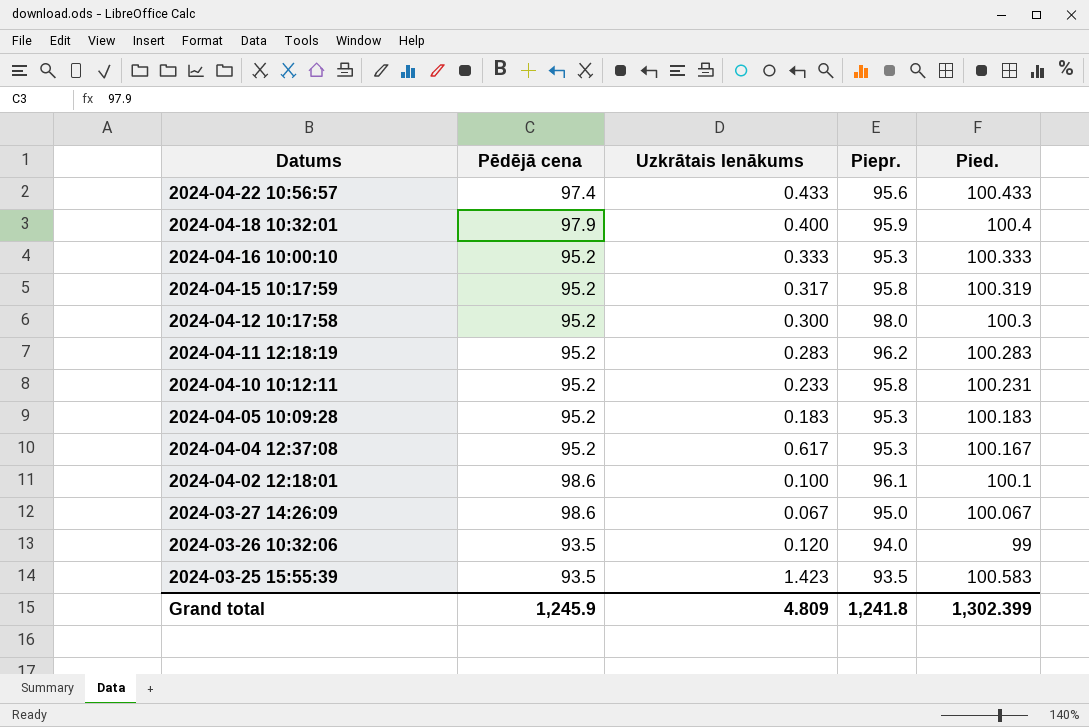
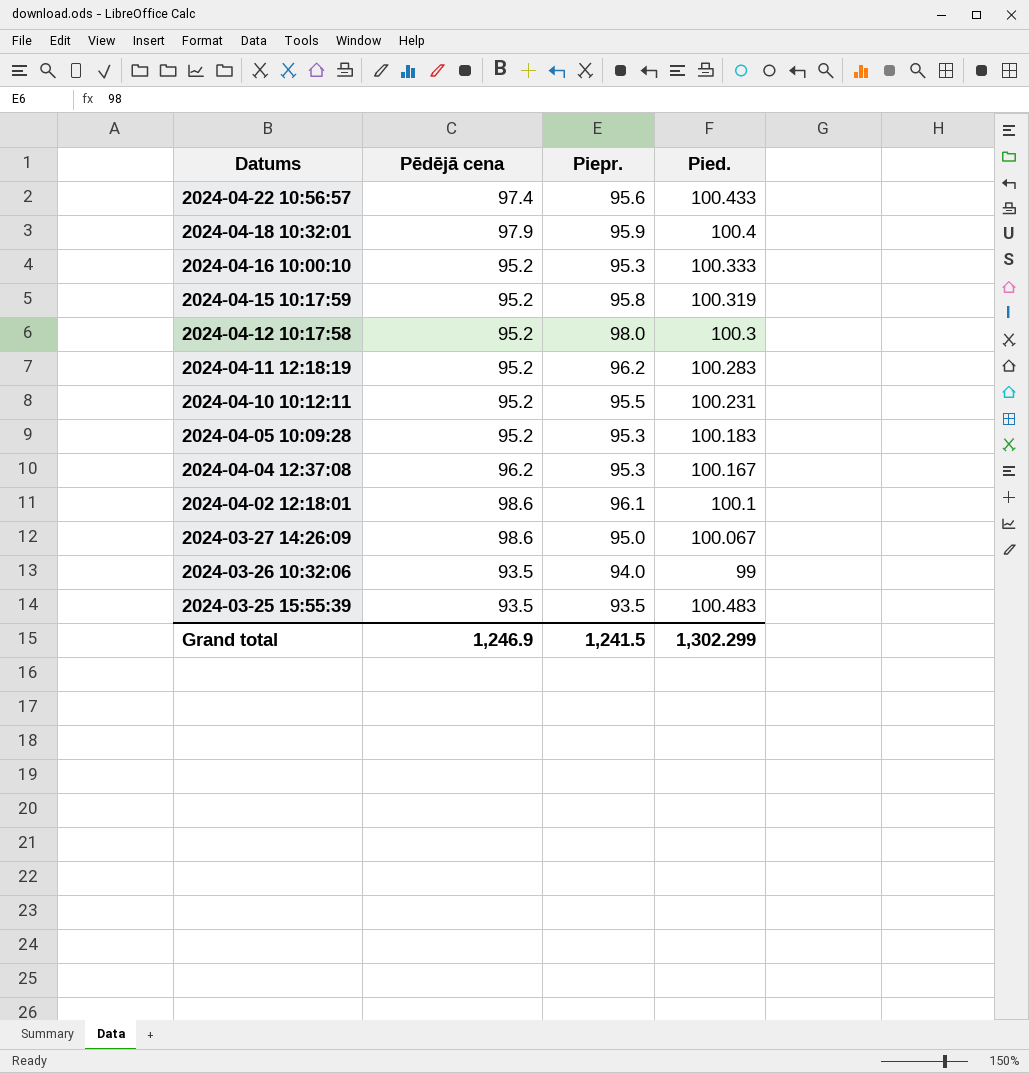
column Uzkrātais Ienākums | position: 3 -> none
2024-04-10 10:12:11 | Piepr.: 95.8 -> 95.5
2024-04-04 12:37:08 | Pēdējā cena: 95.2 -> 96.2
2024-03-25 15:55:39 | Pied.: 100.583 -> 100.483
Grand total | Pēdējā cena: 1,245.9 -> 1,246.9
Grand total | Piepr.: 1,241.8 -> 1,241.5
Grand total | Pied.: 1,302.399 -> 1,302.299

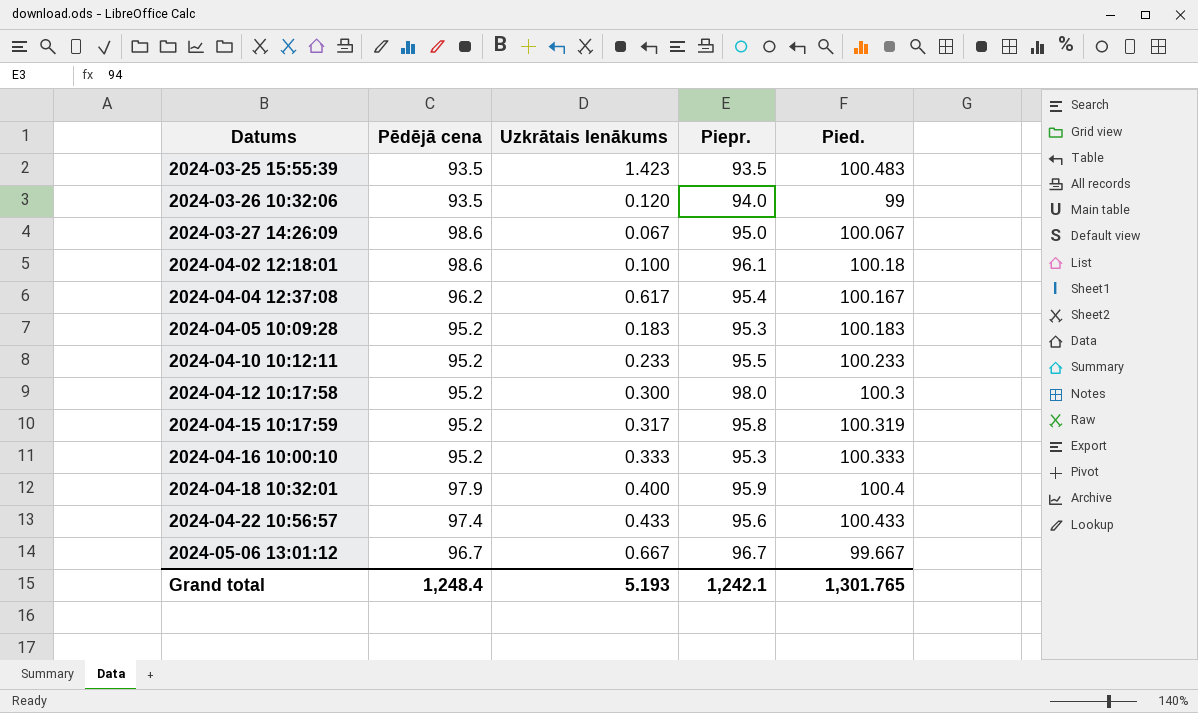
row order: Datums descending -> Datums ascending
column Uzkrātais Ienākums | position: none -> 3
row 2024-04-11 12:18:19: 95.2 | 96.2 | 100.283 -> none
2024-04-02 12:18:01 | Pied.: 100.1 -> 100.18
2024-04-04 12:37:08 | Piepr.: 95.3 -> 95.4
2024-04-10 10:12:11 | Pied.: 100.231 -> 100.233
row 2024-05-06 13:01:12: none -> 96.7 | 0.667 | 96.7 | 99.667
Grand total | Pēdējā cena: 1,246.9 -> 1,248.4
Grand total | Piepr.: 1,241.5 -> 1,242.1
Grand total | Pied.: 1,302.299 -> 1,301.765

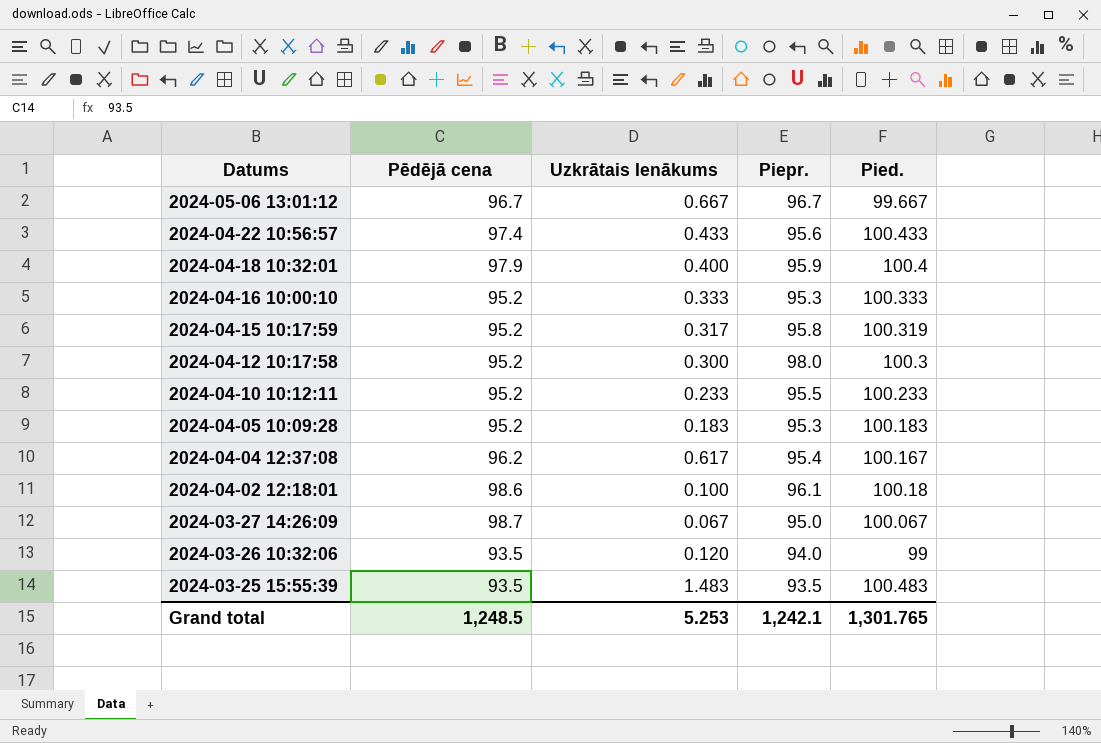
row order: Datums ascending -> Datums descending
2024-03-27 14:26:09 | Pēdējā cena: 98.6 -> 98.7
2024-03-25 15:55:39 | Uzkrātais Ienākums: 1.423 -> 1.483
Grand total | Pēdējā cena: 1,248.4 -> 1,248.5
Grand total | Uzkrātais Ienākums: 5.193 -> 5.253

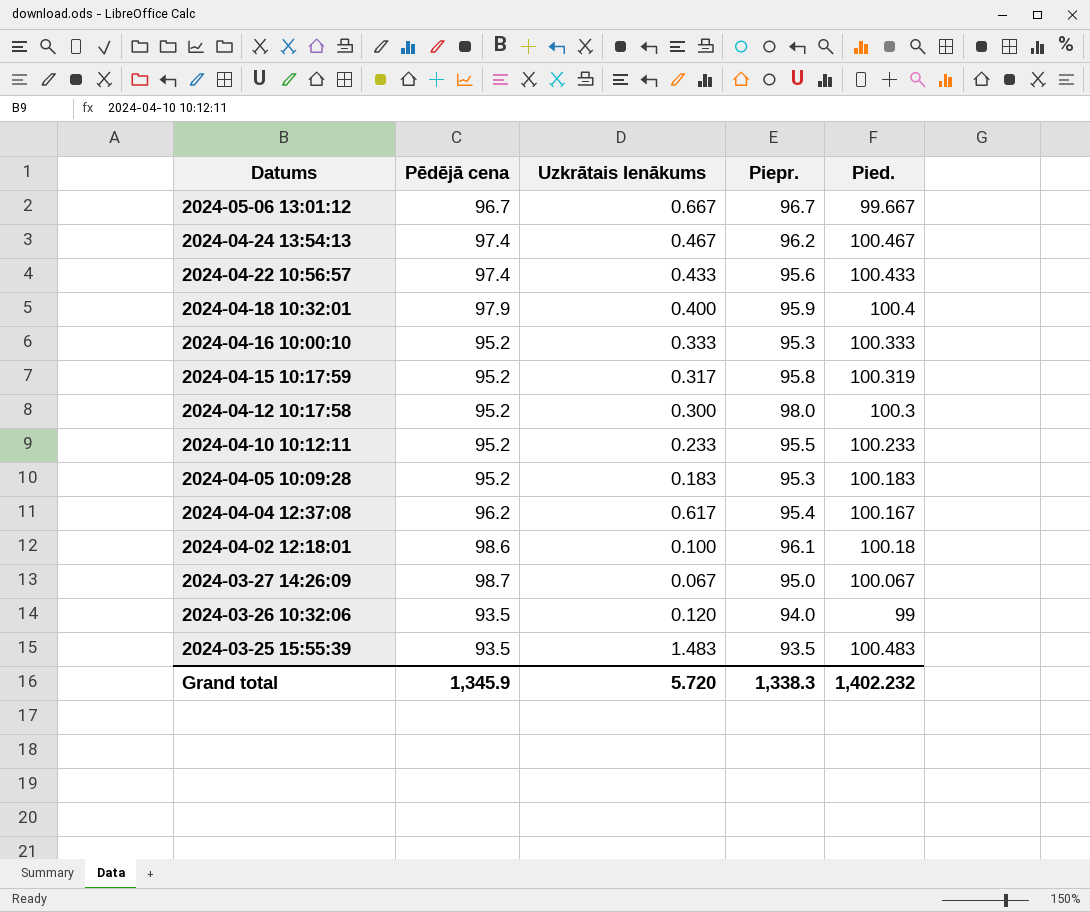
row 2024-04-24 13:54:13: none -> 97.4 | 0.467 | 96.2 | 100.467
Grand total | Pēdējā cena: 1,248.5 -> 1,345.9
Grand total | Uzkrātais Ienākums: 5.253 -> 5.720
Grand total | Piepr.: 1,242.1 -> 1,338.3
Grand total | Pied.: 1,301.765 -> 1,402.232

